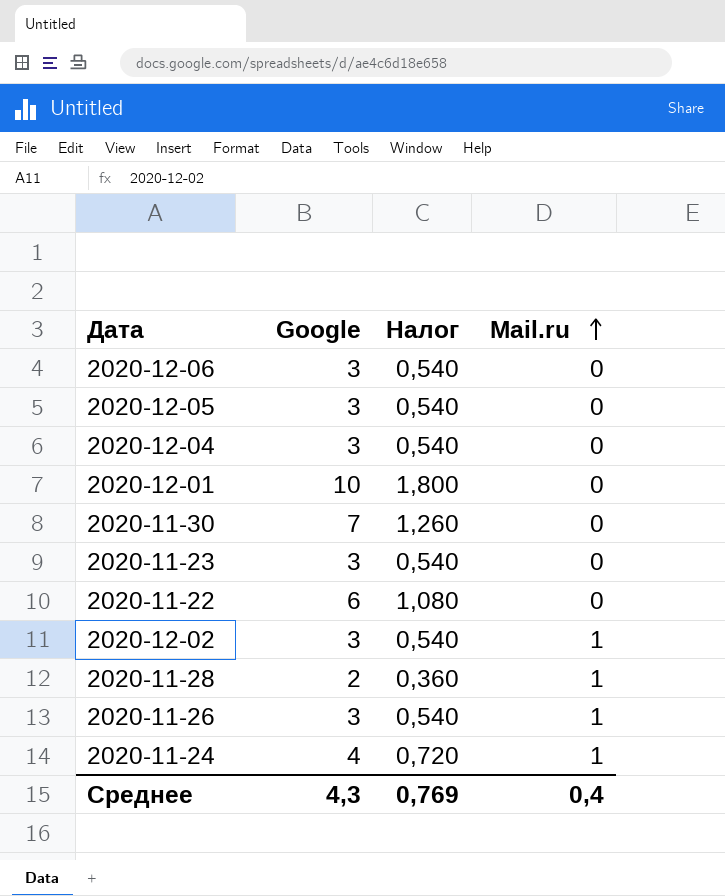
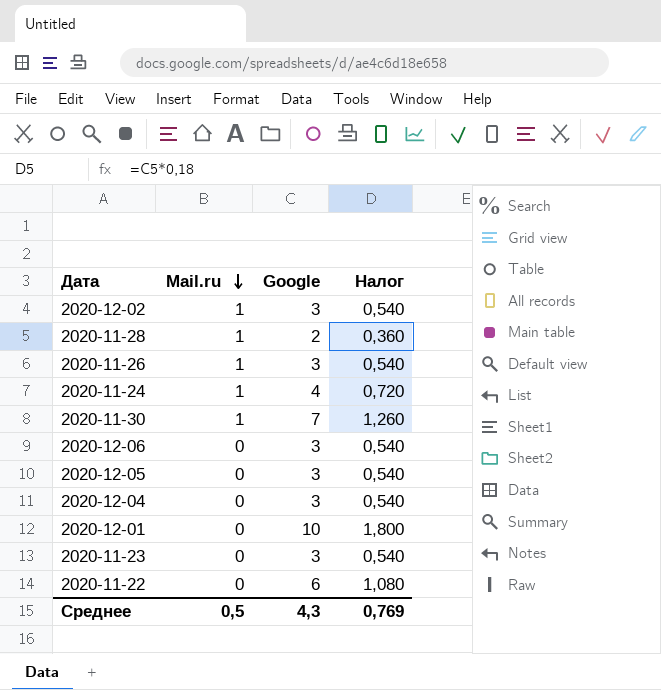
row order: Mail.ru ascending -> Mail.ru descending
column Mail.ru | position: 4 -> 2
2020-11-30 | Mail.ru: 0 -> 1
Среднее | Mail.ru: 0,4 -> 0,5

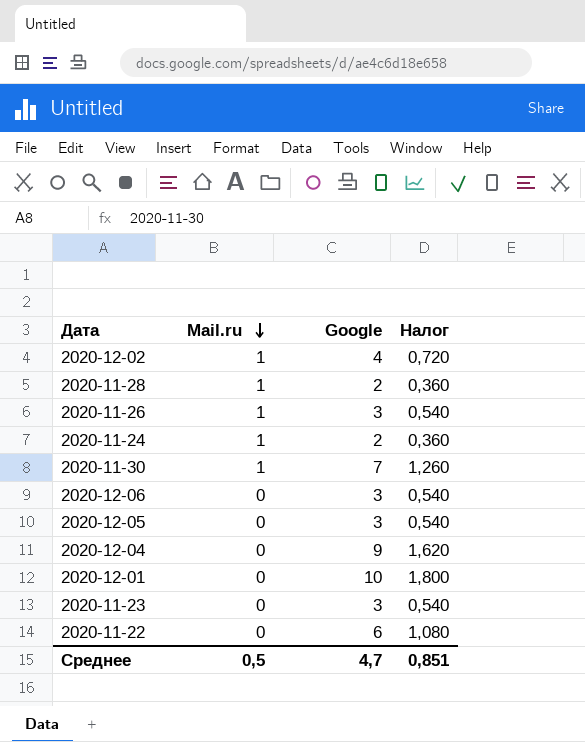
2020-12-02 | Google: 3 -> 4
2020-12-02 | Налог: 0,540 -> 0,720
2020-11-24 | Google: 4 -> 2
2020-11-24 | Налог: 0,720 -> 0,360
2020-12-04 | Google: 3 -> 9
2020-12-04 | Налог: 0,540 -> 1,620
Среднее | Google: 4,3 -> 4,7
Среднее | Налог: 0,769 -> 0,851

